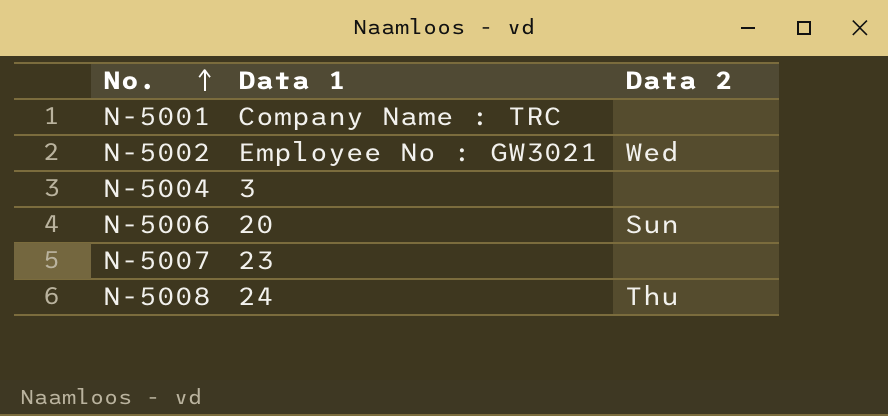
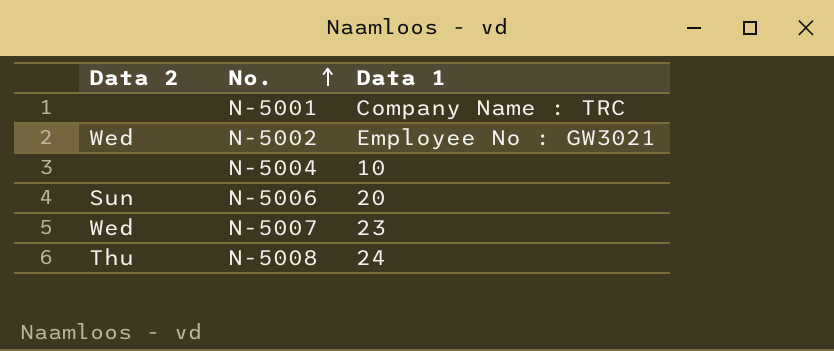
column Data 2 | position: 3 -> 1
N-5004 | Data 1: 3 -> 10
N-5007 | Data 2: none -> Wed

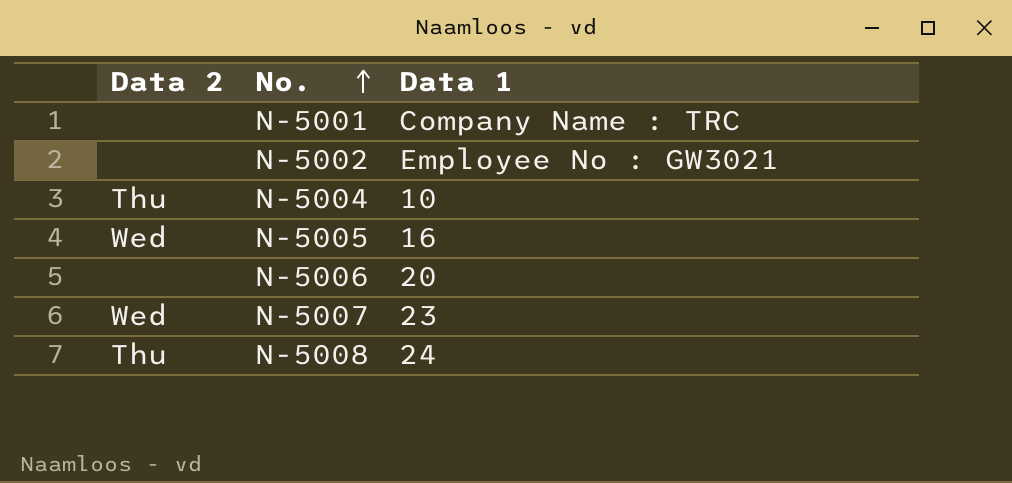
N-5002 | Data 2: Wed -> none
N-5004 | Data 2: none -> Thu
row N-5005: none -> Wed | 16
N-5006 | Data 2: Sun -> none

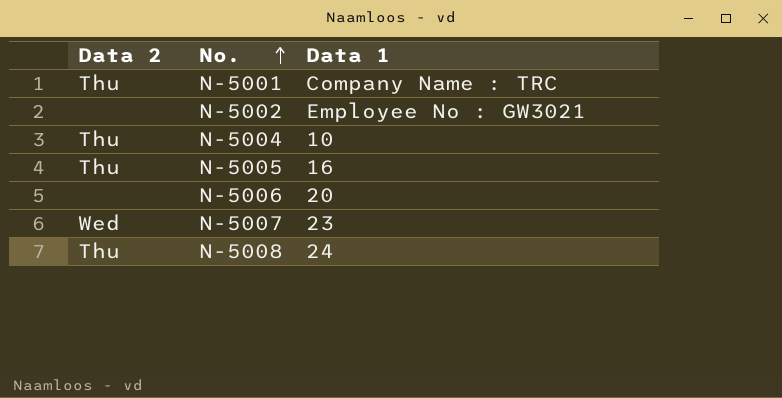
N-5001 | Data 2: none -> Thu
N-5005 | Data 2: Wed -> Thu

